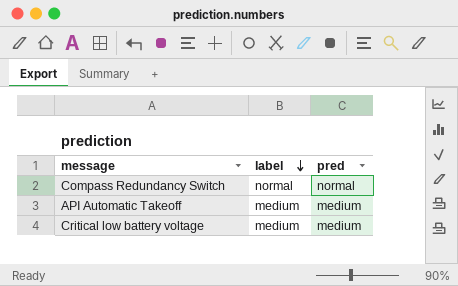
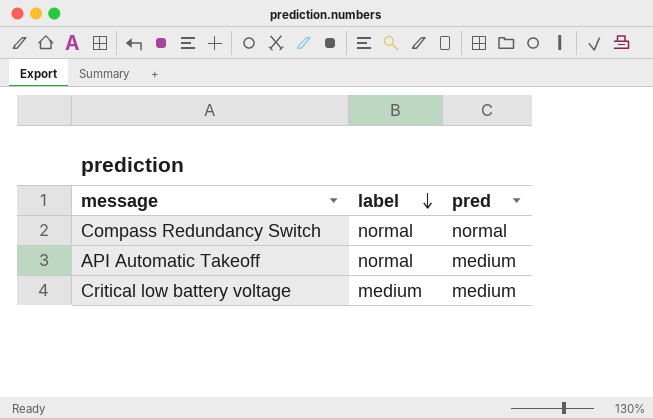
API Automatic Takeoff | label: medium -> normal

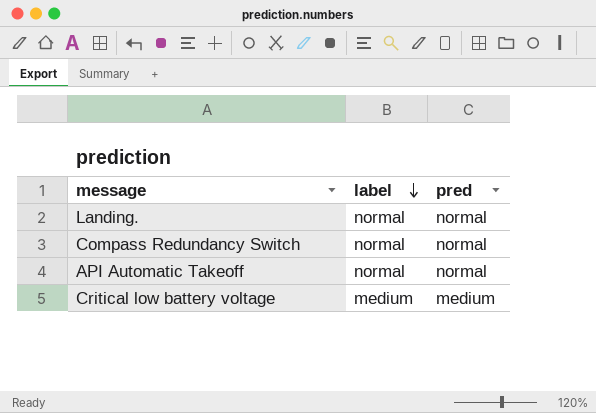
row Landing.: none -> normal | normal
API Automatic Takeoff | pred: medium -> normal

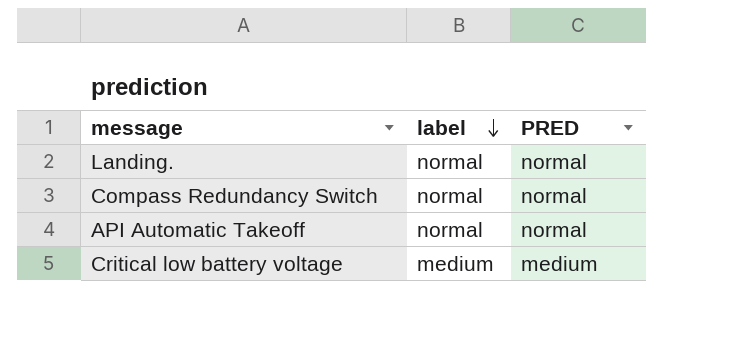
column name: pred -> PRED

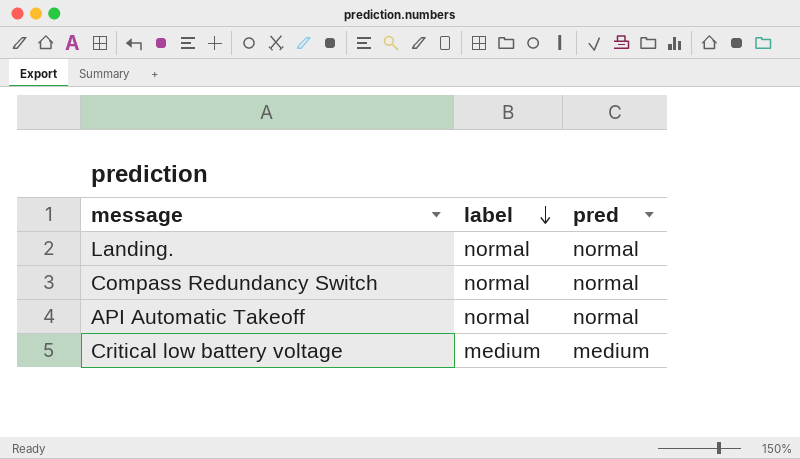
column name: PRED -> pred

